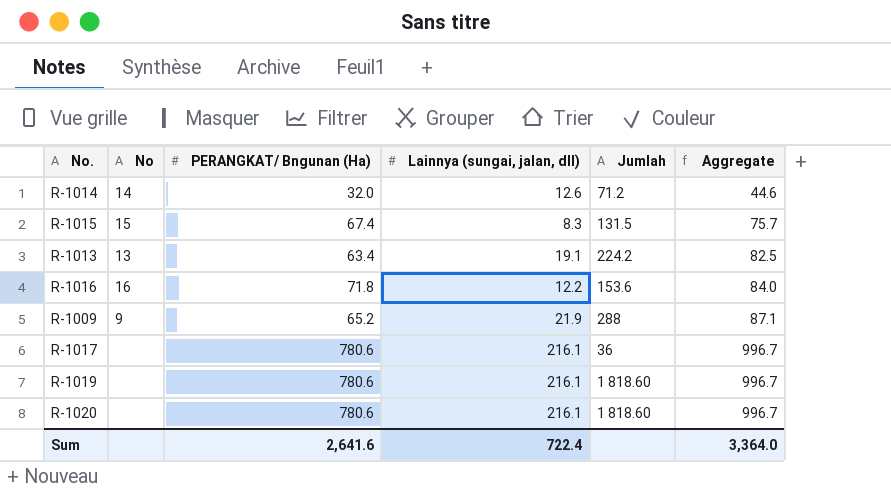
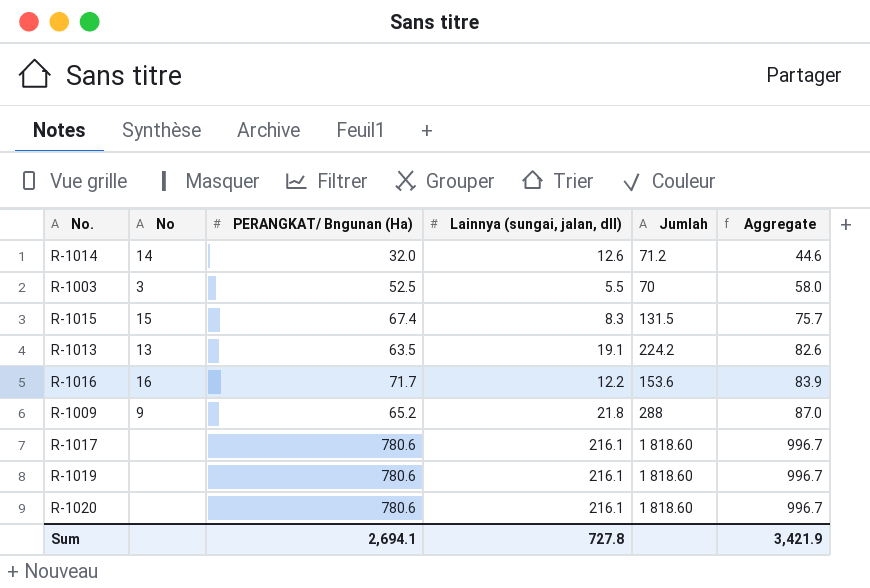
row R-1003: none -> 3 | 52.5 | 5.5 | 70 | 58.0
R-1013 | PERANGKAT/ Bngunan (Ha): 63.4 -> 63.5
R-1013 | Aggregate: 82.5 -> 82.6
R-1016 | PERANGKAT/ Bngunan (Ha): 71.8 -> 71.7
R-1016 | Aggregate: 84.0 -> 83.9
R-1009 | Lainnya (sungai, jalan, dll): 21.9 -> 21.8
R-1009 | Aggregate: 87.1 -> 87.0
R-1017 | Jumlah: 36 -> 1 818.60
Sum | PERANGKAT/ Bngunan (Ha): 2,641.6 -> 2,694.1
Sum | Lainnya (sungai, jalan, dll): 722.4 -> 727.8
Sum | Aggregate: 3,364.0 -> 3,421.9

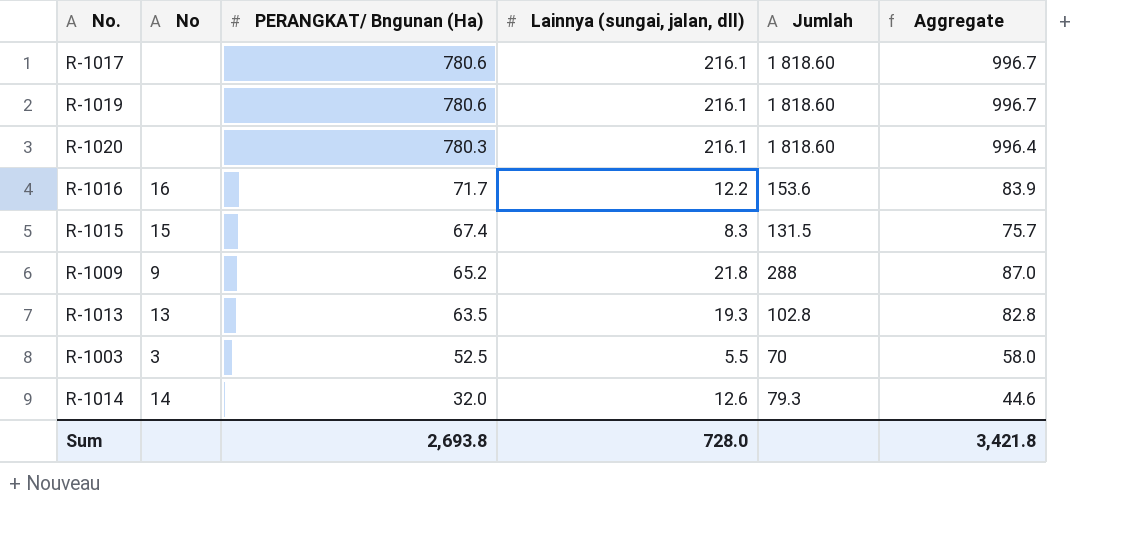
row order: Aggregate ascending -> PERANGKAT/ Bngunan (Ha) descending
R-1020 | PERANGKAT/ Bngunan (Ha): 780.6 -> 780.3
R-1020 | Aggregate: 996.7 -> 996.4
R-1013 | Lainnya (sungai, jalan, dll): 19.1 -> 19.3
R-1013 | Jumlah: 224.2 -> 102.8
R-1013 | Aggregate: 82.6 -> 82.8
R-1014 | Jumlah: 71.2 -> 79.3
Sum | PERANGKAT/ Bngunan (Ha): 2,694.1 -> 2,693.8
Sum | Lainnya (sungai, jalan, dll): 727.8 -> 728.0
Sum | Aggregate: 3,421.9 -> 3,421.8

